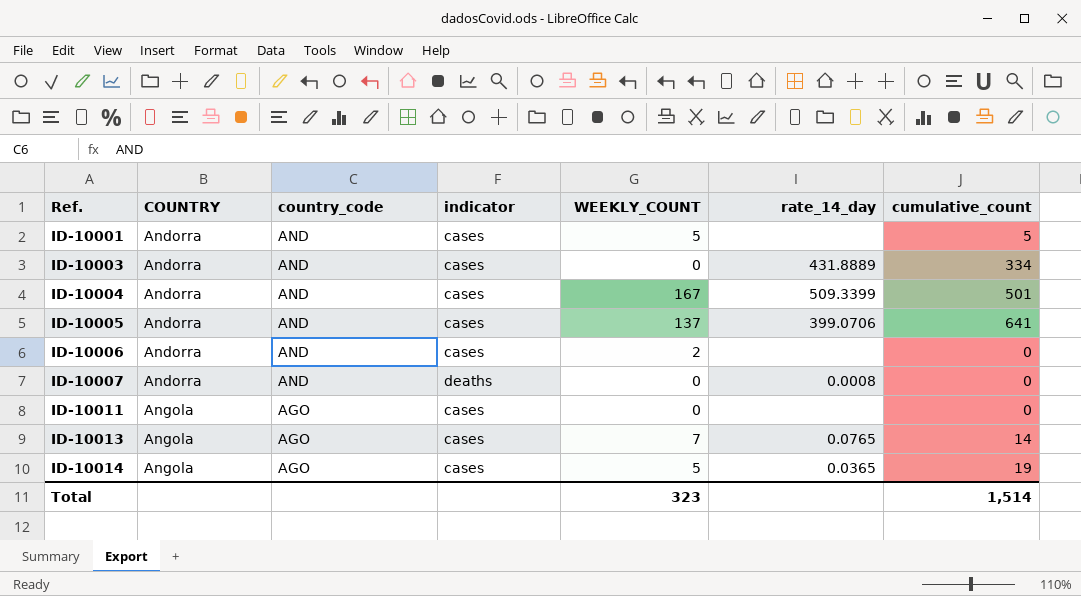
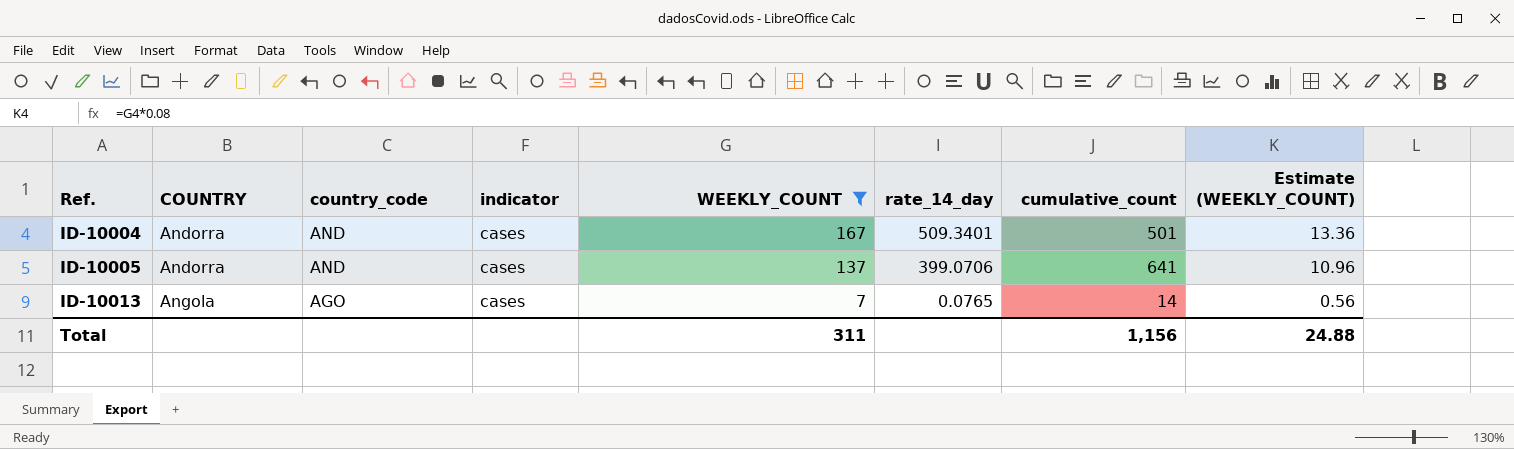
filter: none -> WEEKLY_COUNT >= 7
column Estimate (WEEKLY_COUNT) | formula: none -> [WEEKLY_COUNT] * 0.08
ID-10004 | rate_14_day: 509.3399 -> 509.3401
Total | WEEKLY_COUNT: 323 -> 311
Total | cumulative_count: 1,514 -> 1,156

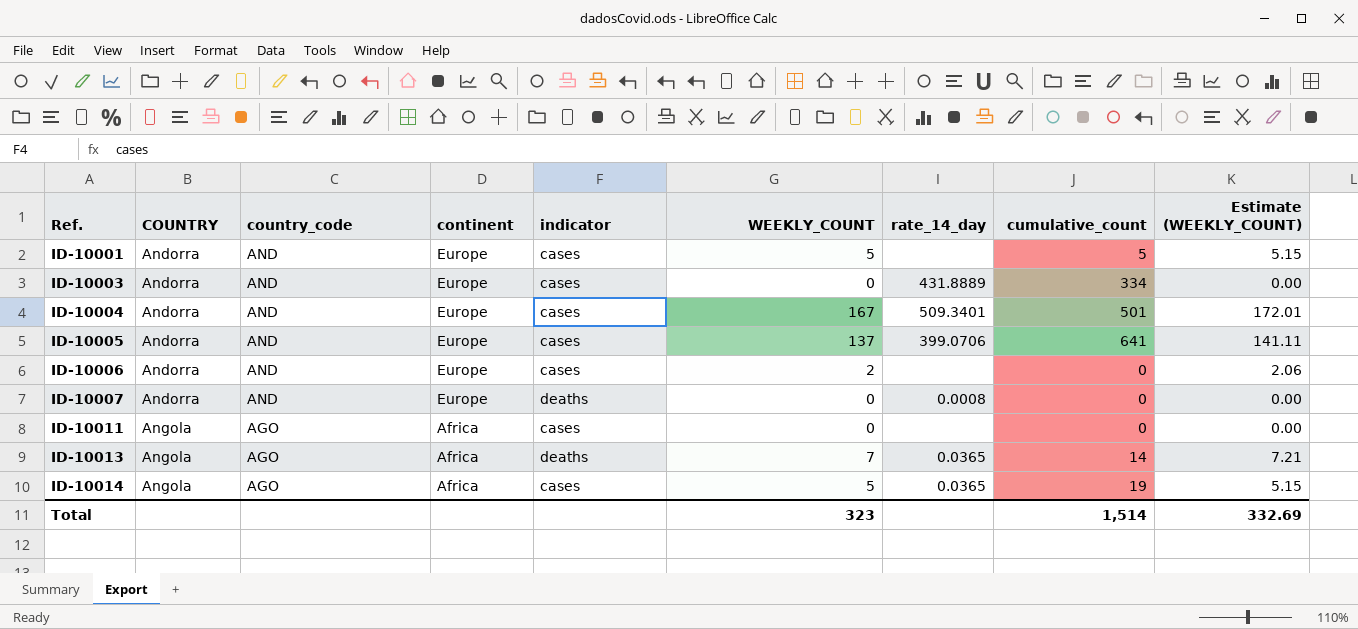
filter: WEEKLY_COUNT >= 7 -> none
column continent | position: none -> 4
column Estimate (WEEKLY_COUNT) | formula: [WEEKLY_COUNT] * 0.08 -> [WEEKLY_COUNT] * 1.03
ID-10013 | indicator: cases -> deaths
ID-10013 | rate_14_day: 0.0765 -> 0.0365
Total | WEEKLY_COUNT: 311 -> 323
Total | cumulative_count: 1,156 -> 1,514
Total | Estimate (WEEKLY_COUNT): 24.88 -> 332.69

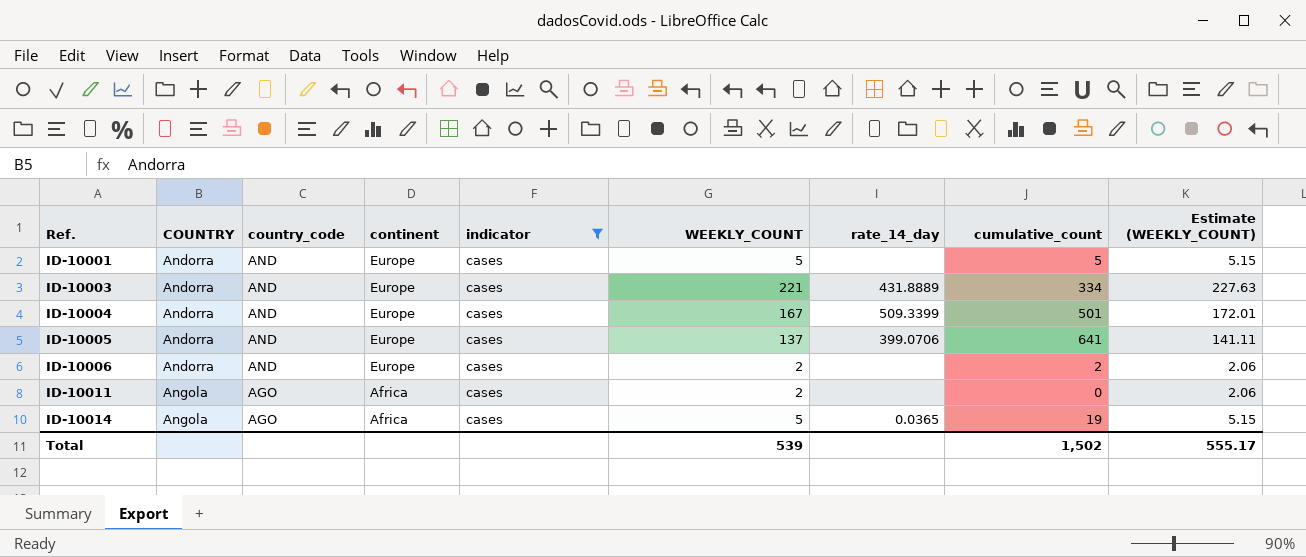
filter: none -> indicator = cases
ID-10003 | WEEKLY_COUNT: 0 -> 221
ID-10003 | Estimate (WEEKLY_COUNT): 0.00 -> 227.63
ID-10004 | rate_14_day: 509.3401 -> 509.3399
ID-10006 | cumulative_count: 0 -> 2
ID-10011 | WEEKLY_COUNT: 0 -> 2
ID-10011 | Estimate (WEEKLY_COUNT): 0.00 -> 2.06
Total | WEEKLY_COUNT: 323 -> 539
Total | cumulative_count: 1,514 -> 1,502
Total | Estimate (WEEKLY_COUNT): 332.69 -> 555.17

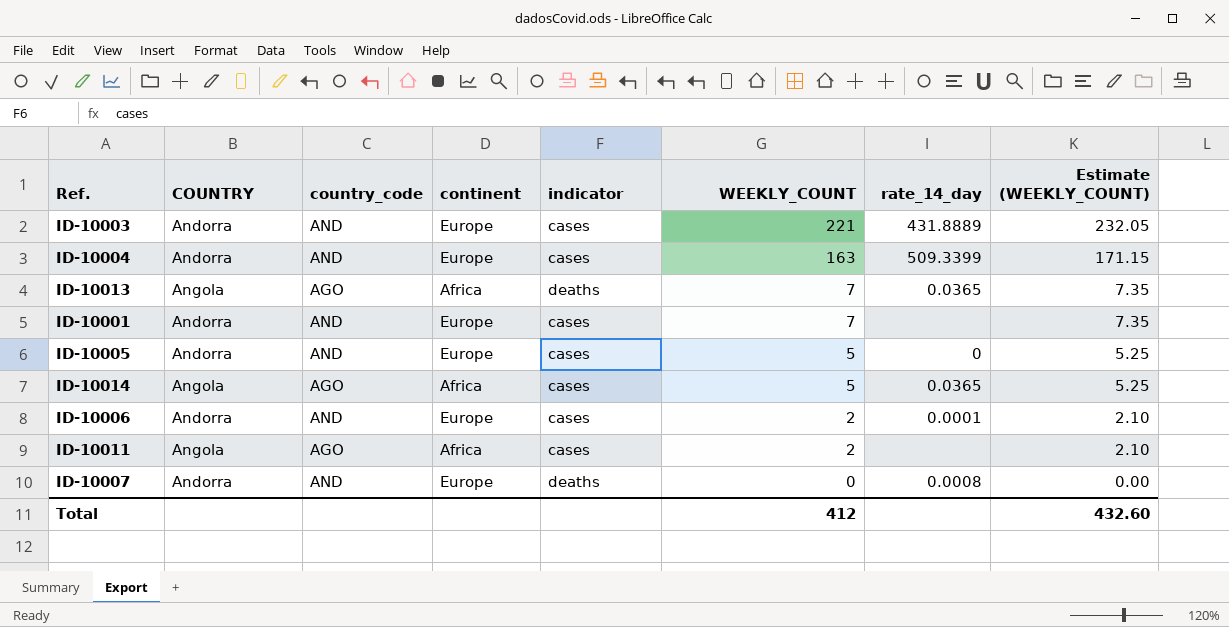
filter: indicator = cases -> none
row order: Ref. ascending -> WEEKLY_COUNT descending
column cumulative_count | position: 8 -> none
column Estimate (WEEKLY_COUNT) | formula: [WEEKLY_COUNT] * 1.03 -> [WEEKLY_COUNT] * 1.05
ID-10004 | WEEKLY_COUNT: 167 -> 163
ID-10001 | WEEKLY_COUNT: 5 -> 7
ID-10005 | WEEKLY_COUNT: 137 -> 5
ID-10005 | rate_14_day: 399.0706 -> 0
ID-10006 | rate_14_day: none -> 0.0001
Total | WEEKLY_COUNT: 539 -> 412
Total | Estimate (WEEKLY_COUNT): 555.17 -> 432.60

